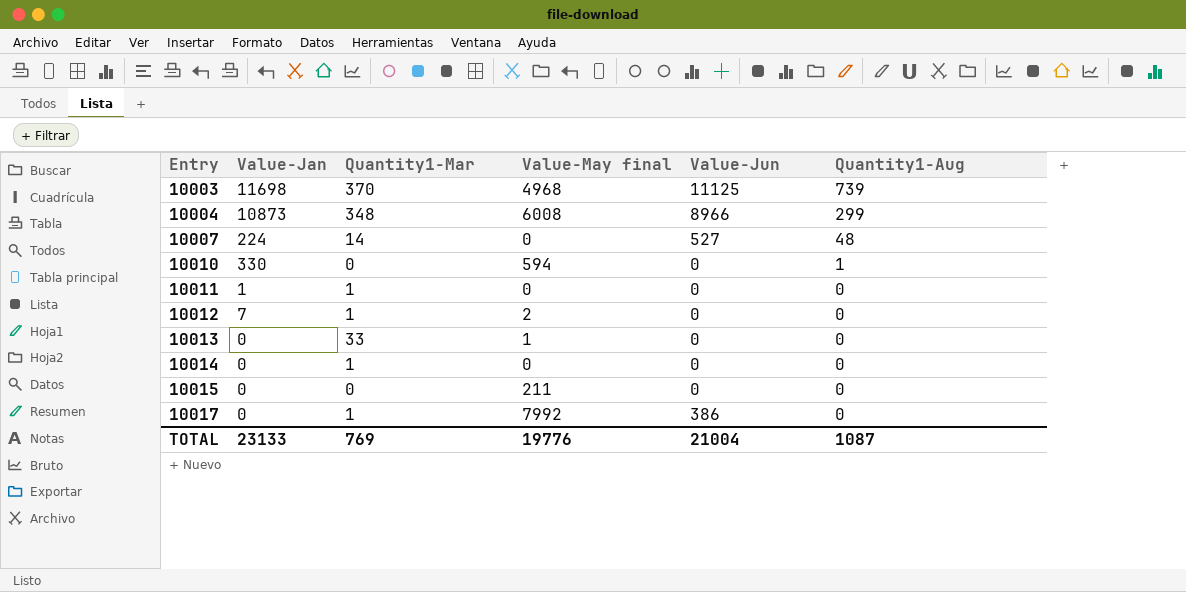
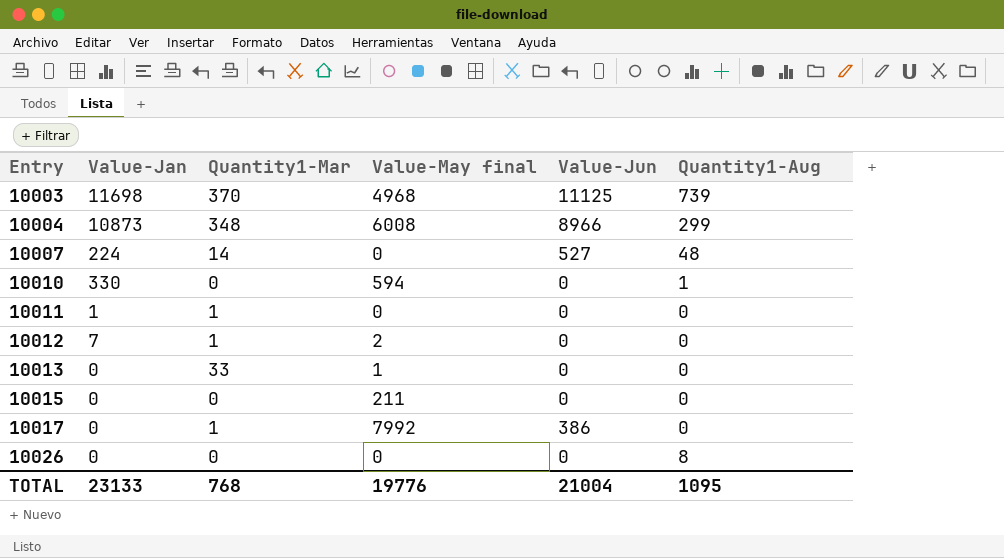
row 10014: 0 | 1 | 0 | 0 | 0 -> none
row 10026: none -> 0 | 0 | 0 | 0 | 8
TOTAL | Quantity1-Mar: 769 -> 768
TOTAL | Quantity1-Aug: 1087 -> 1095

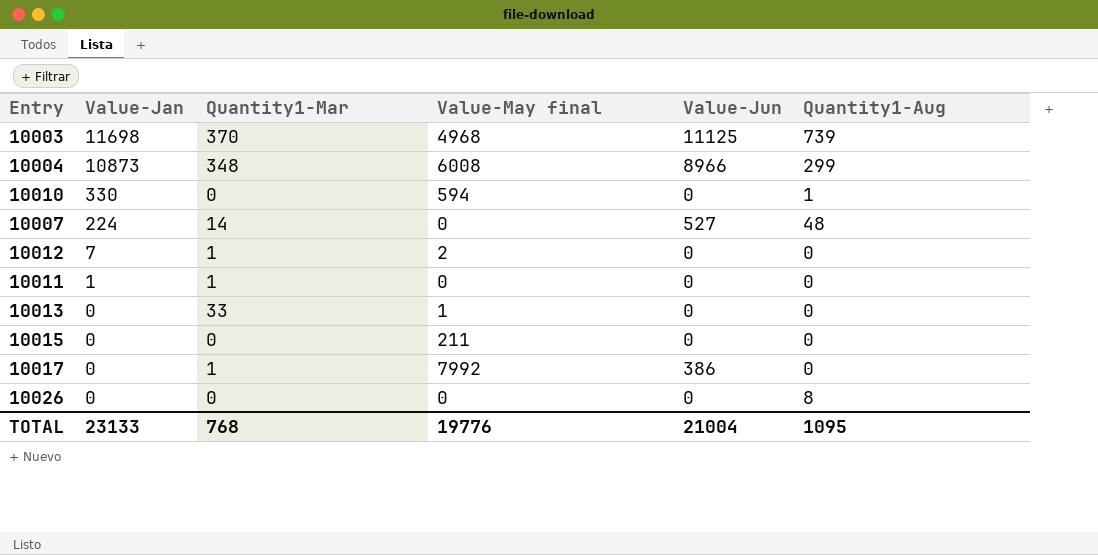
row order: Entry ascending -> Value-Jan descending

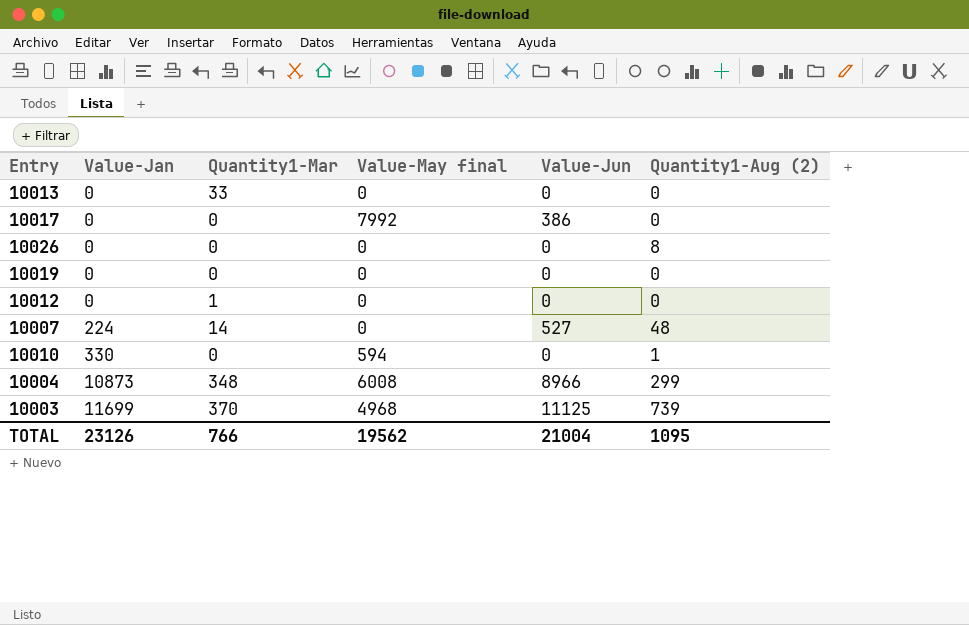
row order: Value-Jan descending -> Value-Jan ascending
column name: Quantity1-Aug -> Quantity1-Aug (2)
row 10011: 1 | 1 | 0 | 0 | 0 -> none
row 10015: 0 | 0 | 211 | 0 | 0 -> none
10013 | Value-May final: 1 -> 0
10017 | Quantity1-Mar: 1 -> 0
row 10019: none -> 0 | 0 | 0 | 0 | 0
10012 | Value-Jan: 7 -> 0
10012 | Value-May final: 2 -> 0
10003 | Value-Jan: 11698 -> 11699
TOTAL | Value-Jan: 23133 -> 23126
TOTAL | Quantity1-Mar: 768 -> 766
TOTAL | Value-May final: 19776 -> 19562

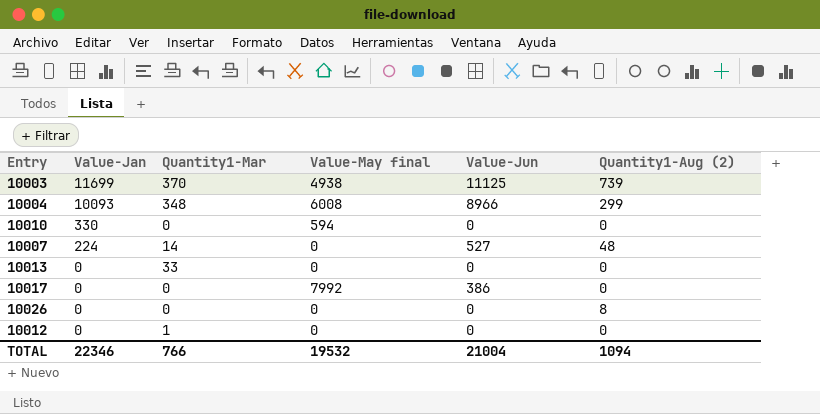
row order: Value-Jan ascending -> Value-Jan descending
row 10019: 0 | 0 | 0 | 0 | 0 -> none
10003 | Value-May final: 4968 -> 4938
10004 | Value-Jan: 10873 -> 10093
10010 | Quantity1-Aug (2): 1 -> 0
TOTAL | Value-Jan: 23126 -> 22346
TOTAL | Value-May final: 19562 -> 19532
TOTAL | Quantity1-Aug (2): 1095 -> 1094

